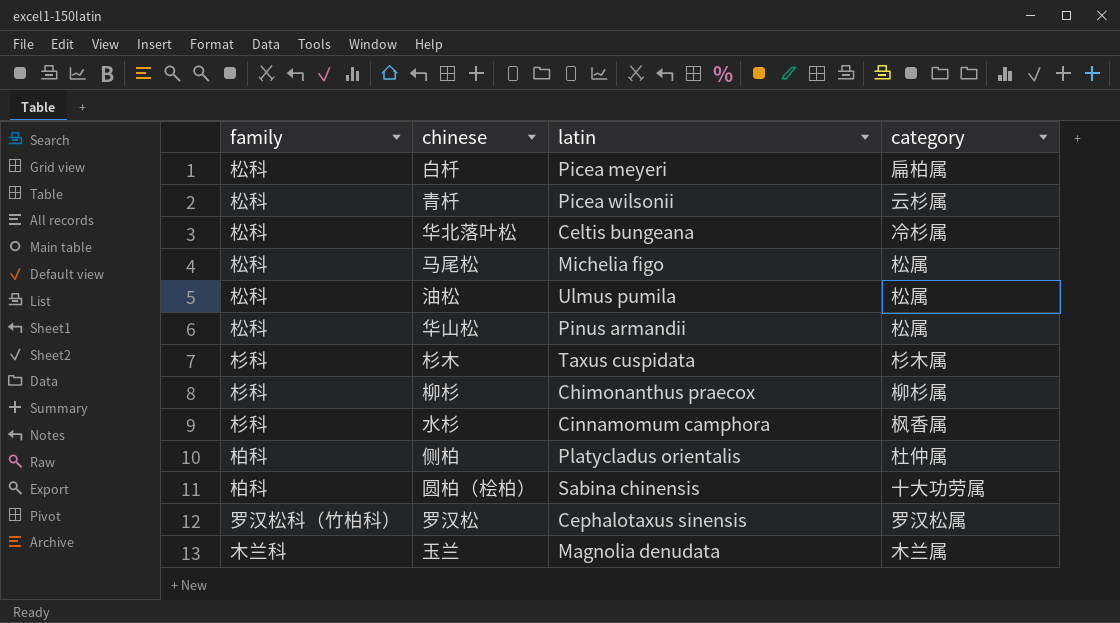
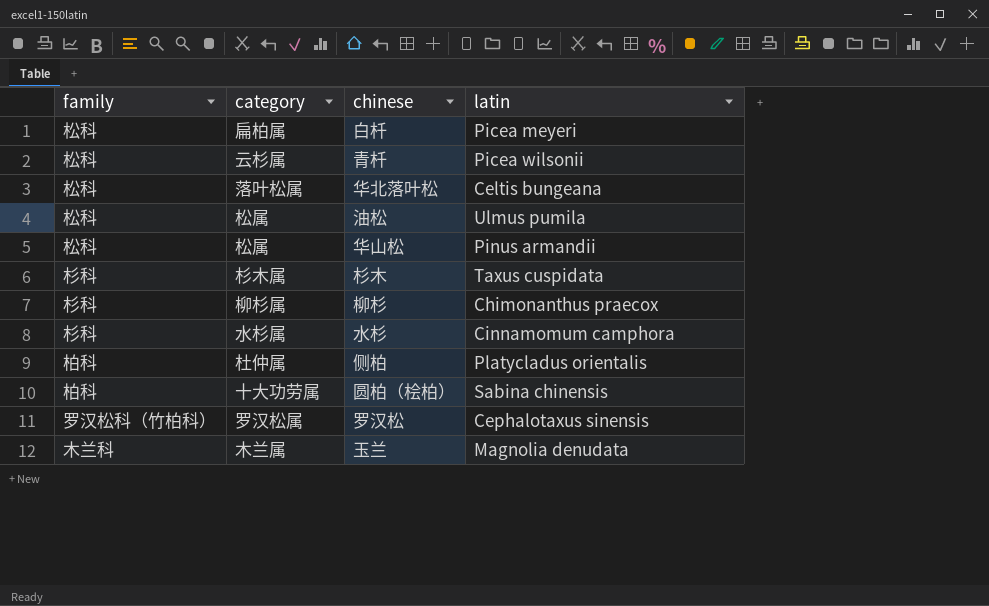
column category | position: 4 -> 2
row 马尾松: 松科 | Michelia figo | 松属 -> none
华北落叶松 | category: 冷杉属 -> 落叶松属
水杉 | category: 枫香属 -> 水杉属

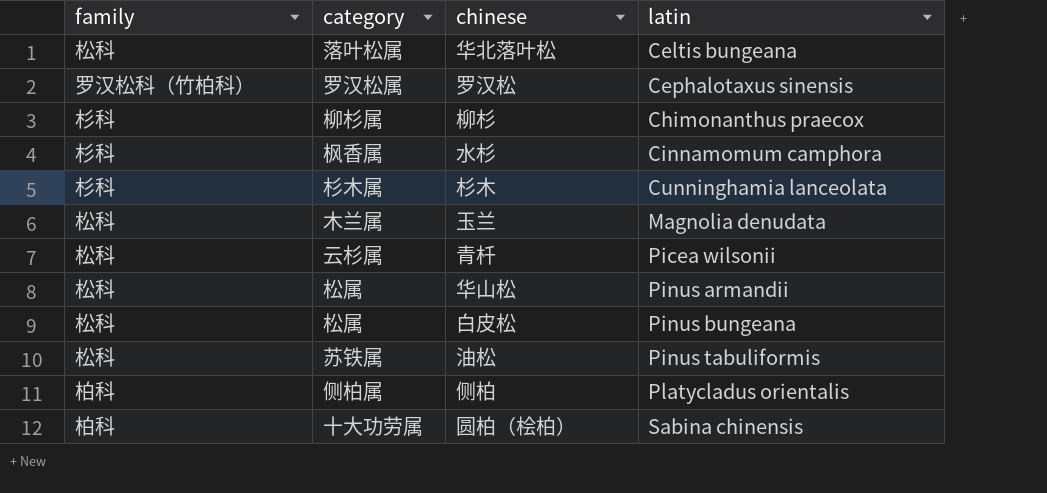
row order: none -> latin ascending
row 白杄: 松科 | 扁柏属 | Picea meyeri -> none
水杉 | category: 水杉属 -> 枫香属
杉木 | latin: Taxus cuspidata -> Cunninghamia lanceolata
玉兰 | family: 木兰科 -> 松科
row 白皮松: none -> 松科 | 松属 | Pinus bungeana
油松 | category: 松属 -> 苏铁属
油松 | latin: Ulmus pumila -> Pinus tabuliformis
侧柏 | category: 杜仲属 -> 侧柏属

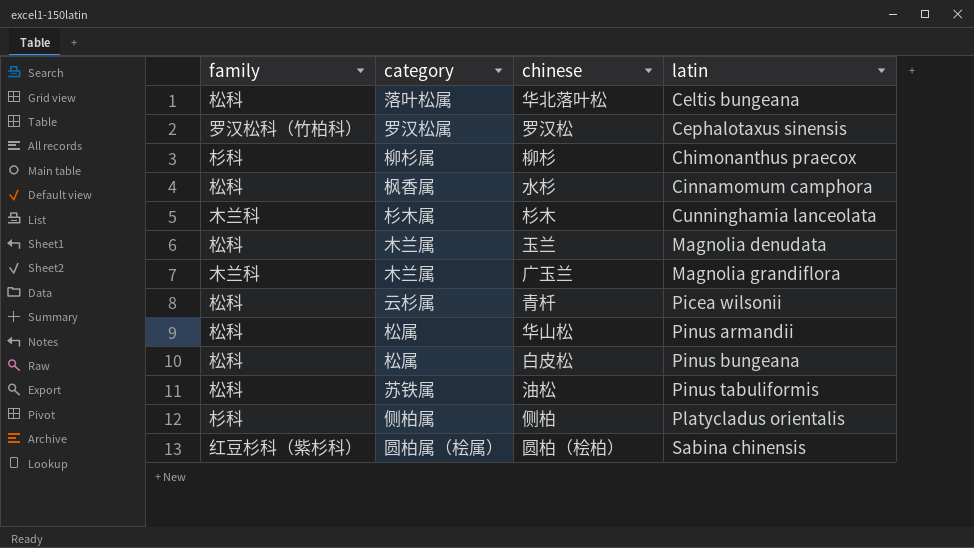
水杉 | family: 杉科 -> 松科
杉木 | family: 杉科 -> 木兰科
row 广玉兰: none -> 木兰科 | 木兰属 | Magnolia grandiflora
侧柏 | family: 柏科 -> 杉科
圆柏（桧柏） | family: 柏科 -> 红豆杉科（紫杉科）
圆柏（桧柏） | category: 十大功劳属 -> 圆柏属（桧属）

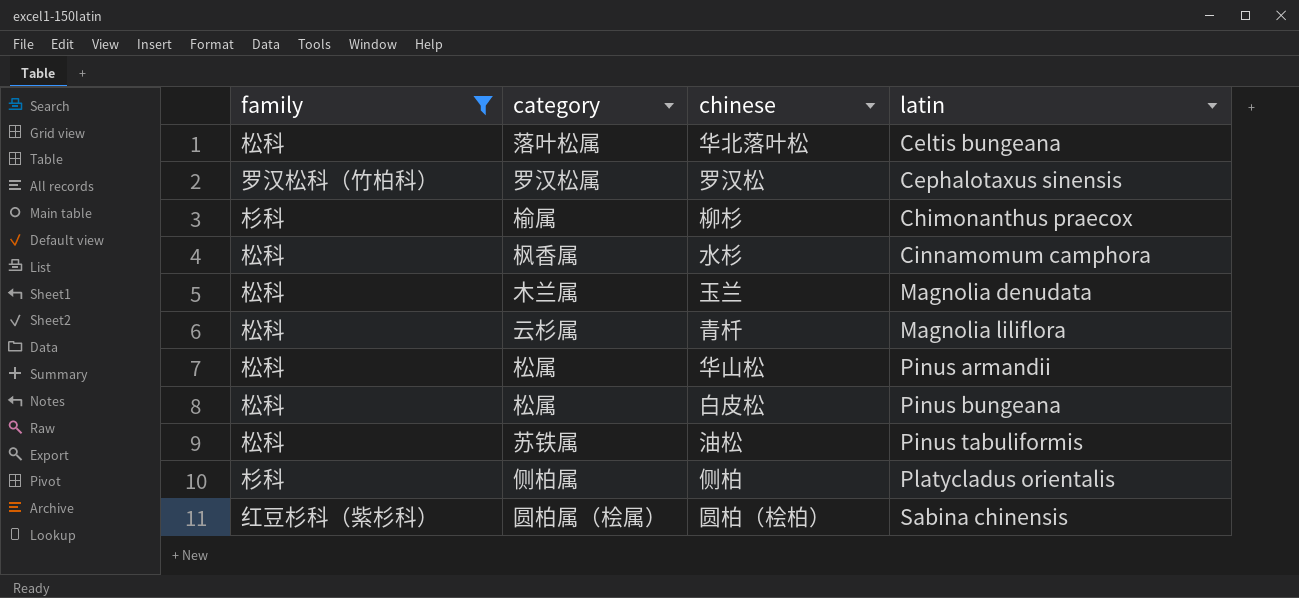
filter: none -> family != 木兰科
柳杉 | category: 柳杉属 -> 榆属
青杄 | latin: Picea wilsonii -> Magnolia liliflora

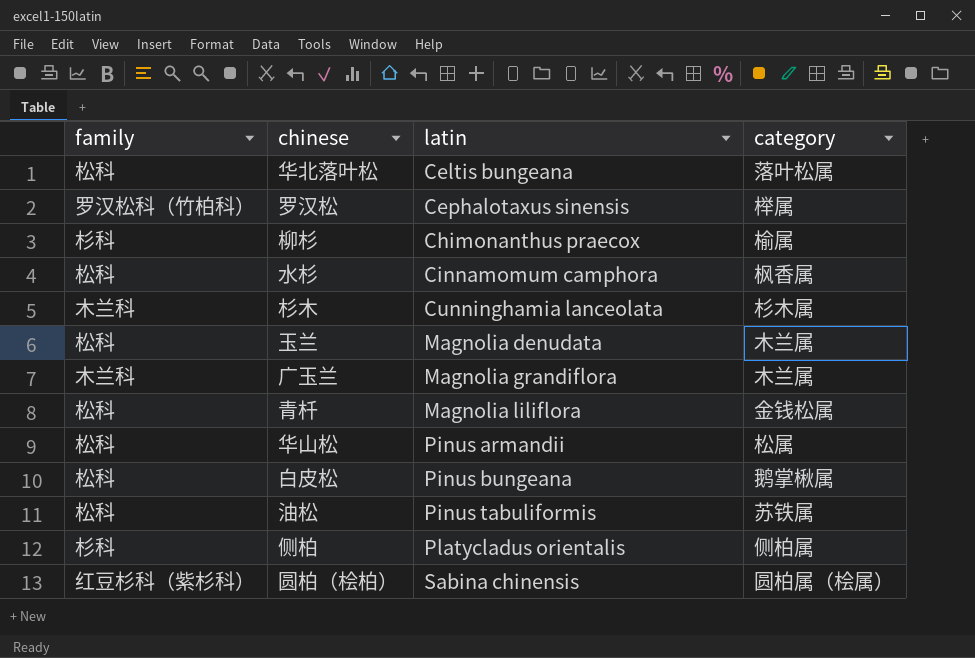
filter: family != 木兰科 -> none
column category | position: 2 -> 4
罗汉松 | category: 罗汉松属 -> 榉属
青杄 | category: 云杉属 -> 金钱松属
白皮松 | category: 松属 -> 鹅掌楸属

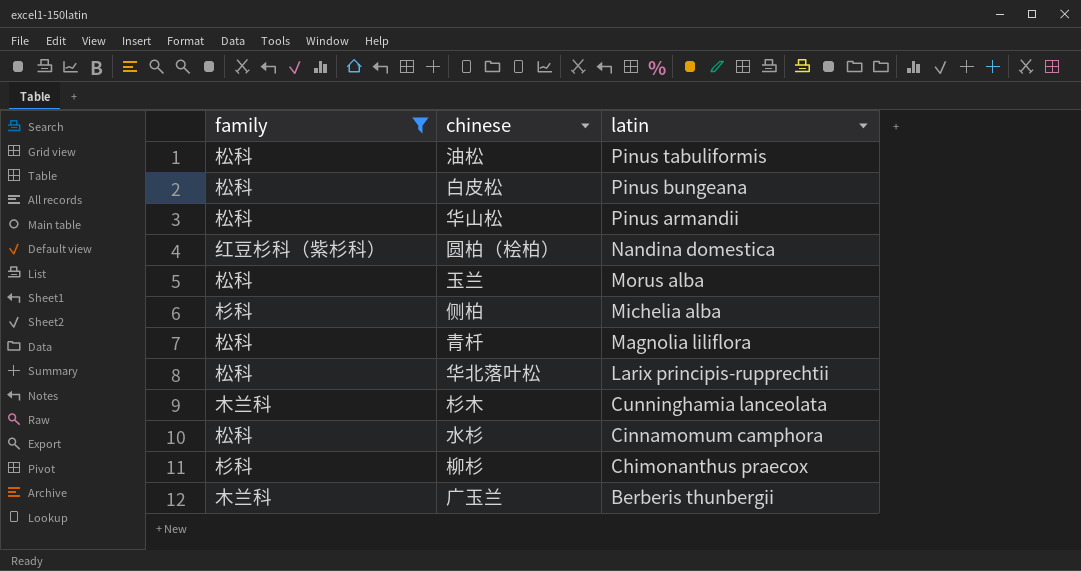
filter: none -> family != 罗汉松科（竹柏科）
row order: latin ascending -> latin descending
column category | position: 4 -> none
圆柏（桧柏） | latin: Sabina chinensis -> Nandina domestica
玉兰 | latin: Magnolia denudata -> Morus alba
侧柏 | latin: Platycladus orientalis -> Michelia alba
华北落叶松 | latin: Celtis bungeana -> Larix principis-rupprechtii
广玉兰 | latin: Magnolia grandiflora -> Berberis thunbergii

